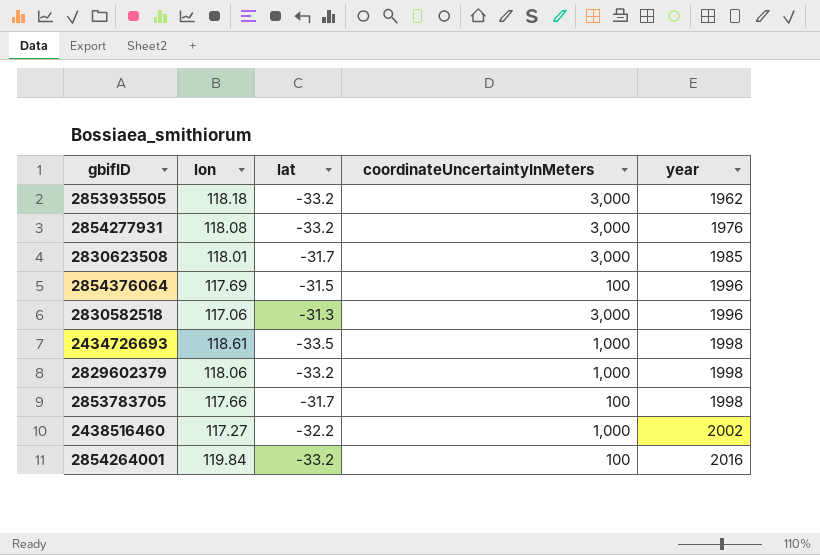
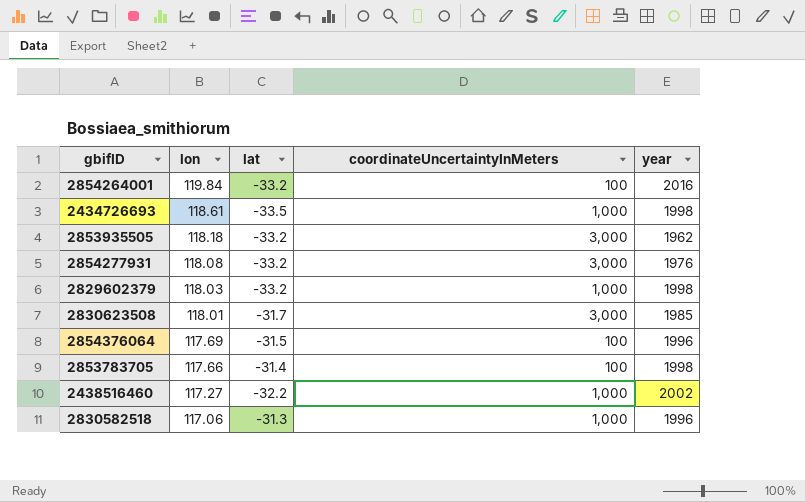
row order: year ascending -> lon descending
2829602379 | lon: 118.06 -> 118.03
2853783705 | lat: -31.7 -> -31.4
2830582518 | coordinateUncertaintyInMeters: 3,000 -> 1,000

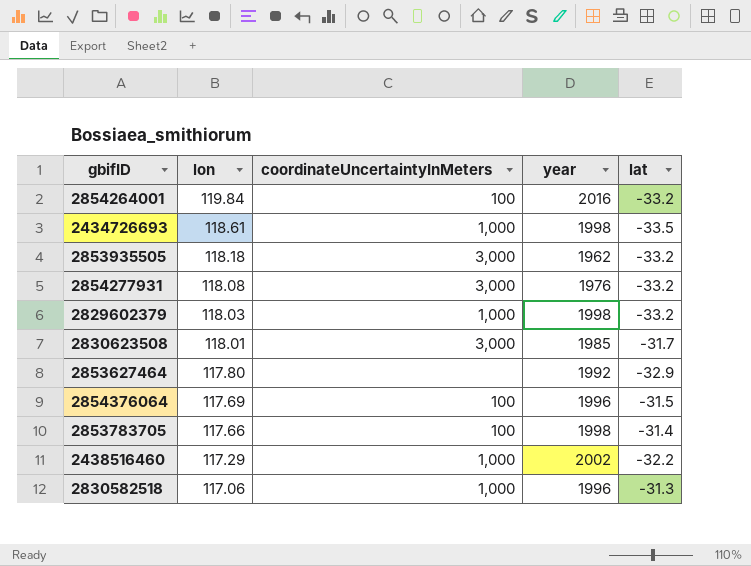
column lat | position: 3 -> 5
row 2853627464: none -> 117.80 | none | 1992 | -32.9
2438516460 | lon: 117.27 -> 117.29

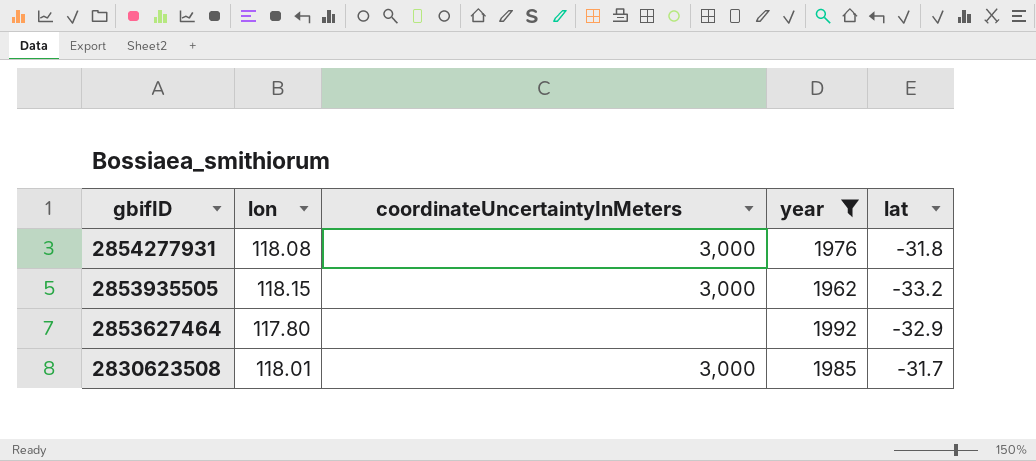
filter: none -> year <= 1992
row order: lon descending -> gbifID descending
2854277931 | lat: -33.2 -> -31.8
2853935505 | lon: 118.18 -> 118.15

